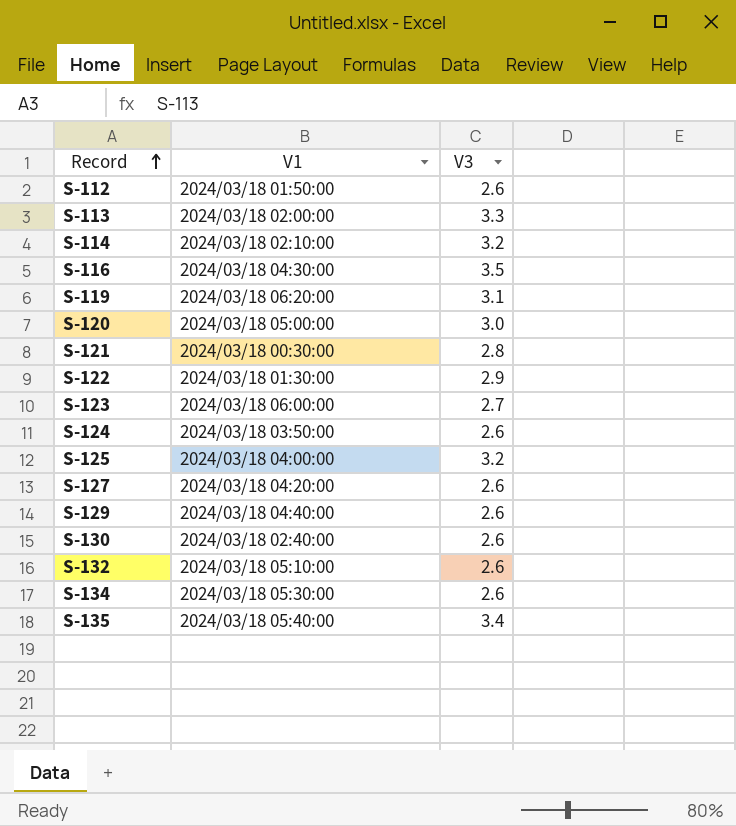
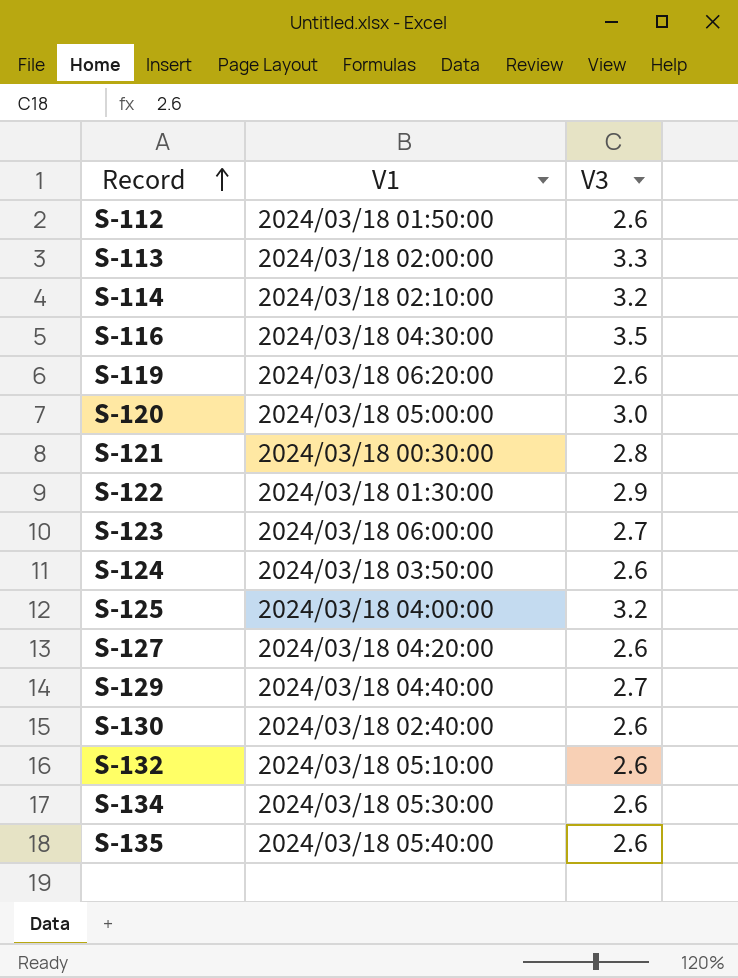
S-119 | V3: 3.1 -> 2.6
S-129 | V3: 2.6 -> 2.7
S-135 | V3: 3.4 -> 2.6

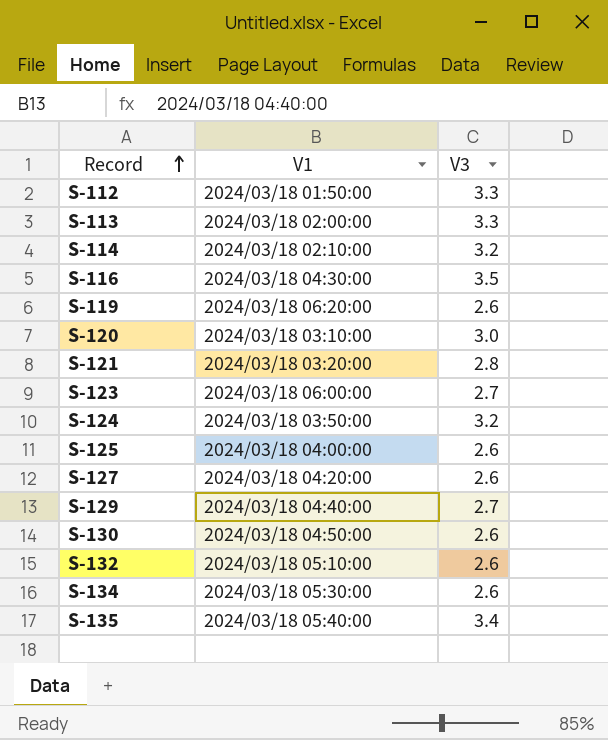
row S-122: 2024/03/18 01:30:00 | 2.9 -> none
S-112 | V3: 2.6 -> 3.3
S-120 | V1: 2024/03/18 05:00:00 -> 2024/03/18 03:10:00
S-121 | V1: 2024/03/18 00:30:00 -> 2024/03/18 03:20:00
S-124 | V3: 2.6 -> 3.2
S-125 | V3: 3.2 -> 2.6
S-130 | V1: 2024/03/18 02:40:00 -> 2024/03/18 04:50:00
S-135 | V3: 2.6 -> 3.4

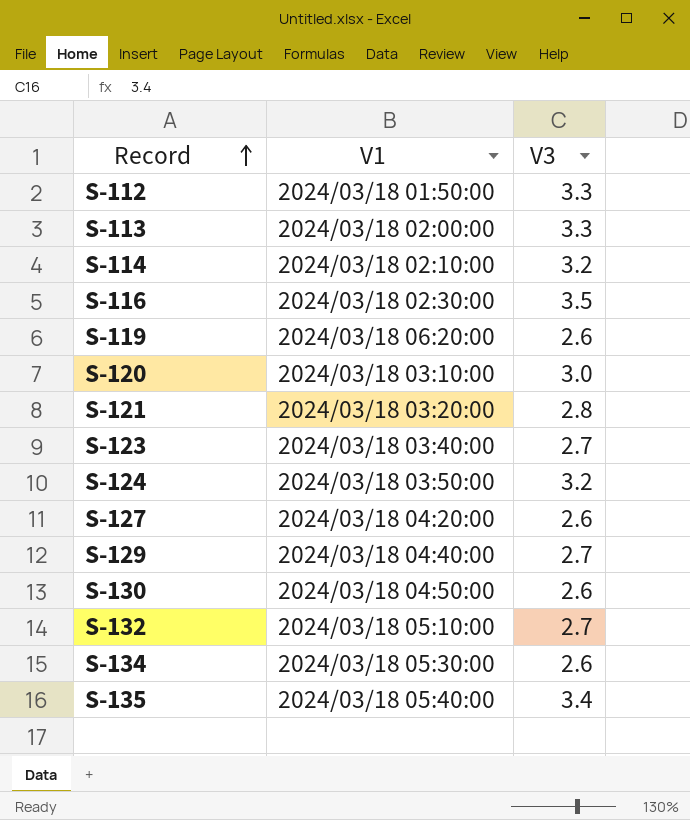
row S-125: 2024/03/18 04:00:00 | 2.6 -> none
S-116 | V1: 2024/03/18 04:30:00 -> 2024/03/18 02:30:00
S-123 | V1: 2024/03/18 06:00:00 -> 2024/03/18 03:40:00
S-132 | V3: 2.6 -> 2.7

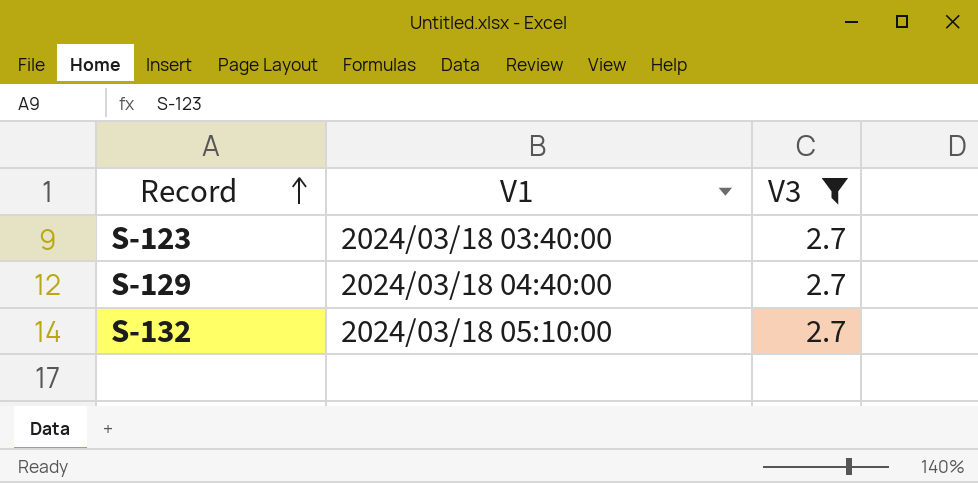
filter: none -> V3 = 2.7

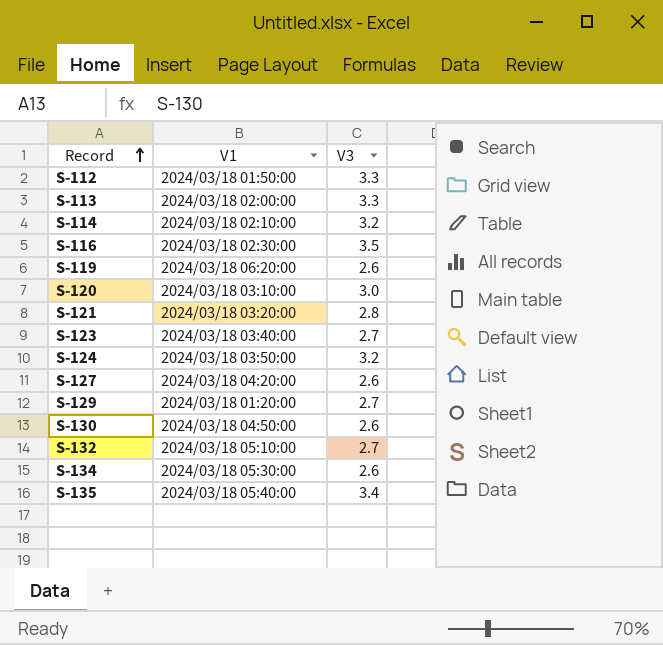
filter: V3 = 2.7 -> none
S-129 | V1: 2024/03/18 04:40:00 -> 2024/03/18 01:20:00

